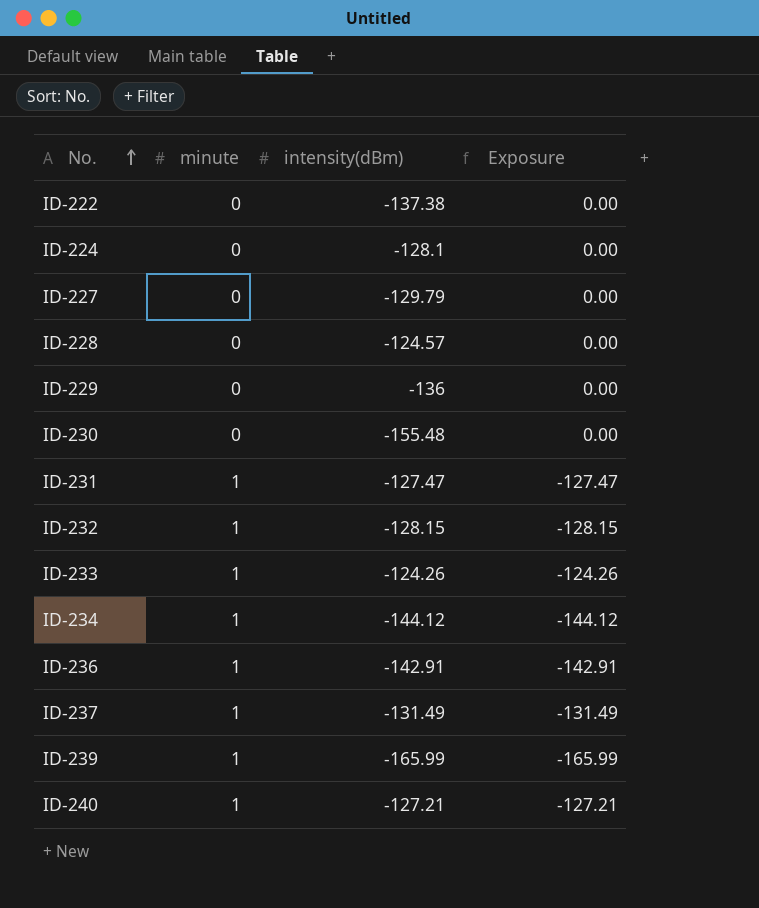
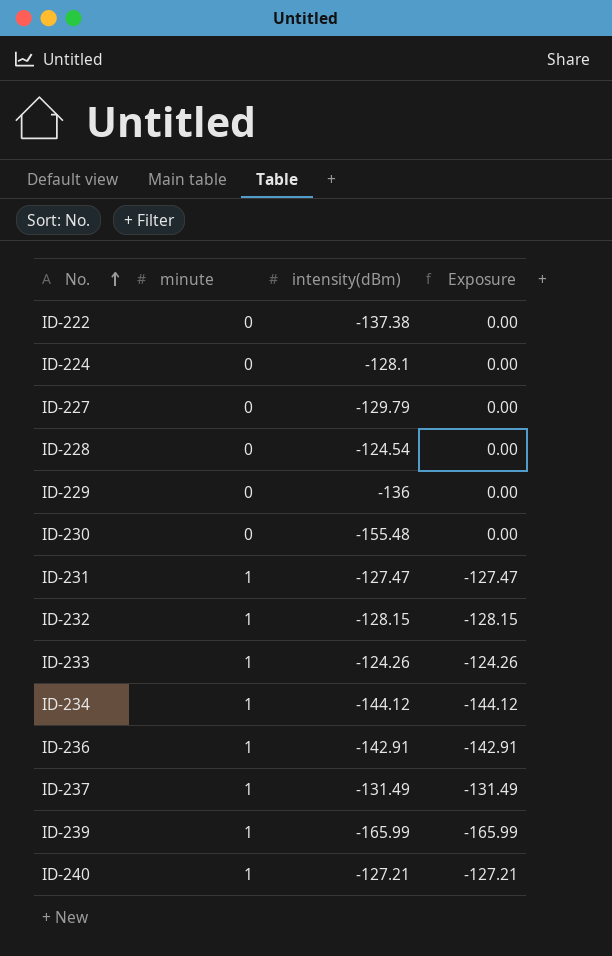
ID-228 | intensity(dBm): -124.57 -> -124.54

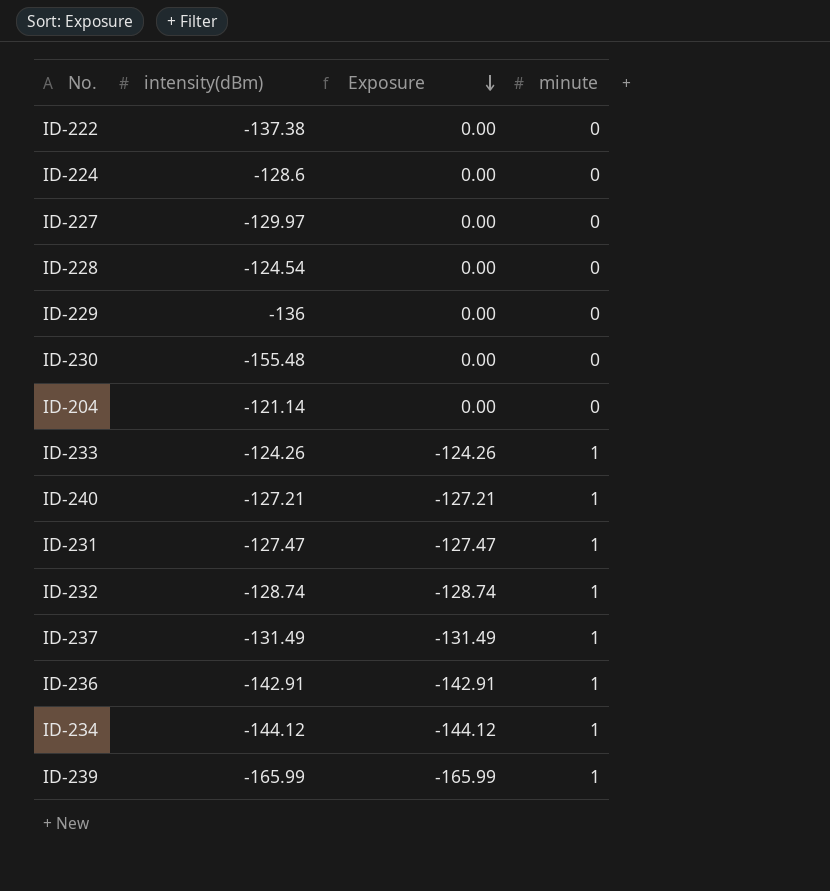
row order: No. ascending -> Exposure descending
column minute | position: 2 -> 4
ID-224 | intensity(dBm): -128.1 -> -128.6
ID-227 | intensity(dBm): -129.79 -> -129.97
row ID-204: none -> -121.14 | 0.00 | 0
ID-232 | intensity(dBm): -128.15 -> -128.74
ID-232 | Exposure: -128.15 -> -128.74

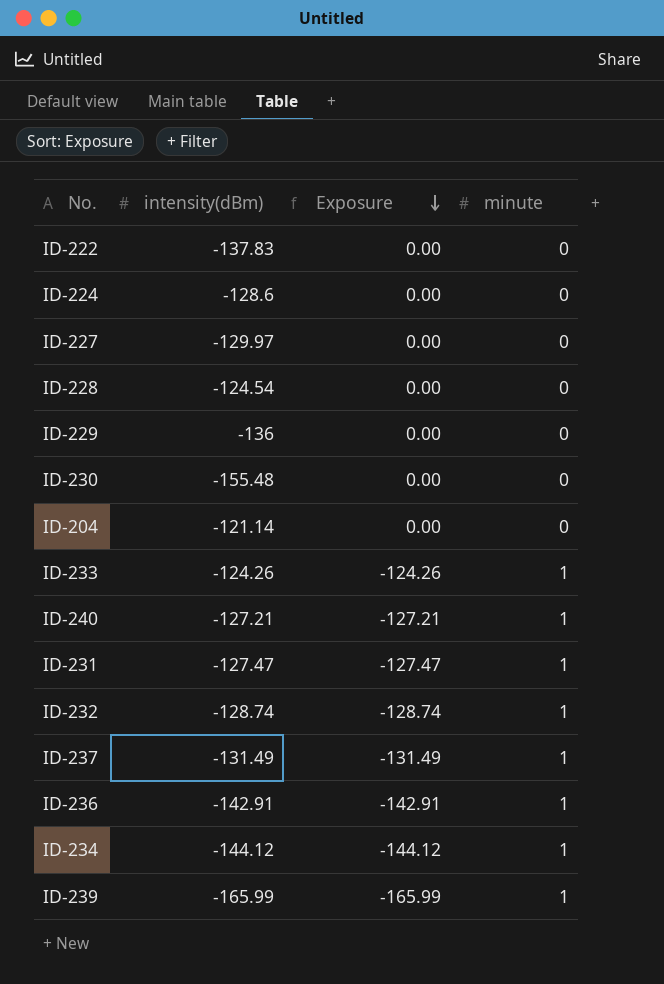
ID-222 | intensity(dBm): -137.38 -> -137.83

